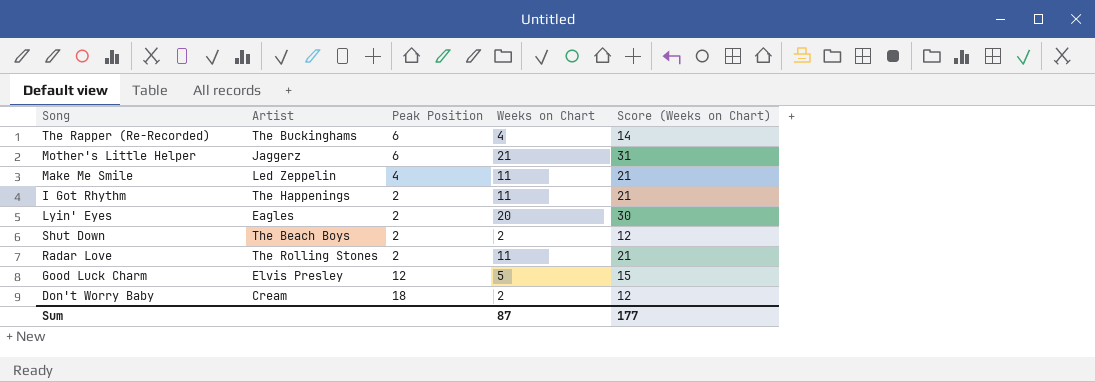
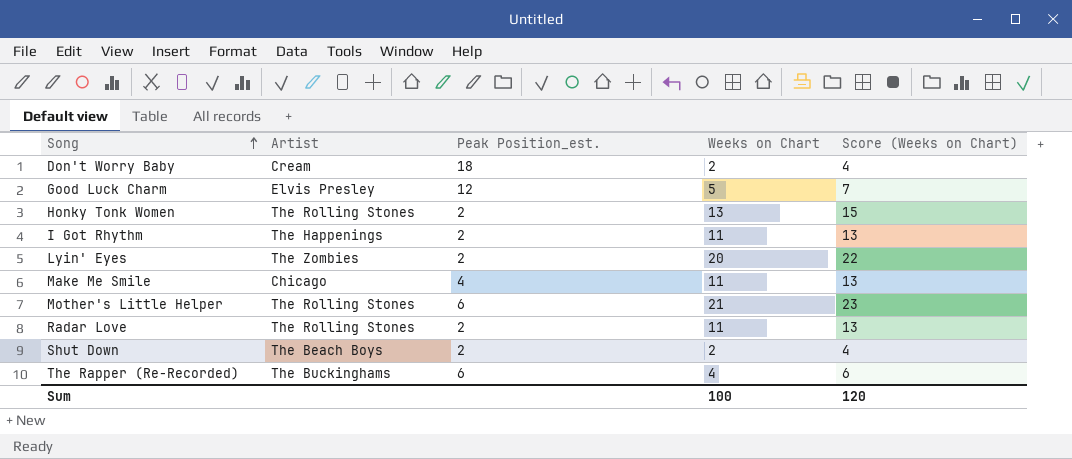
row order: none -> Song ascending
column name: Peak Position -> Peak Position_est.
column Score (Weeks on Chart) | formula: [Weeks on Chart] + 10 -> [Weeks on Chart] + 2
row Honky Tonk Women: none -> The Rolling Stones | 2 | 13 | 15
Lyin' Eyes | Artist: Eagles -> The Zombies
Make Me Smile | Artist: Led Zeppelin -> Chicago
Mother's Little Helper | Artist: Jaggerz -> The Rolling Stones
Sum | Weeks on Chart: 87 -> 100
Sum | Score (Weeks on Chart): 177 -> 120

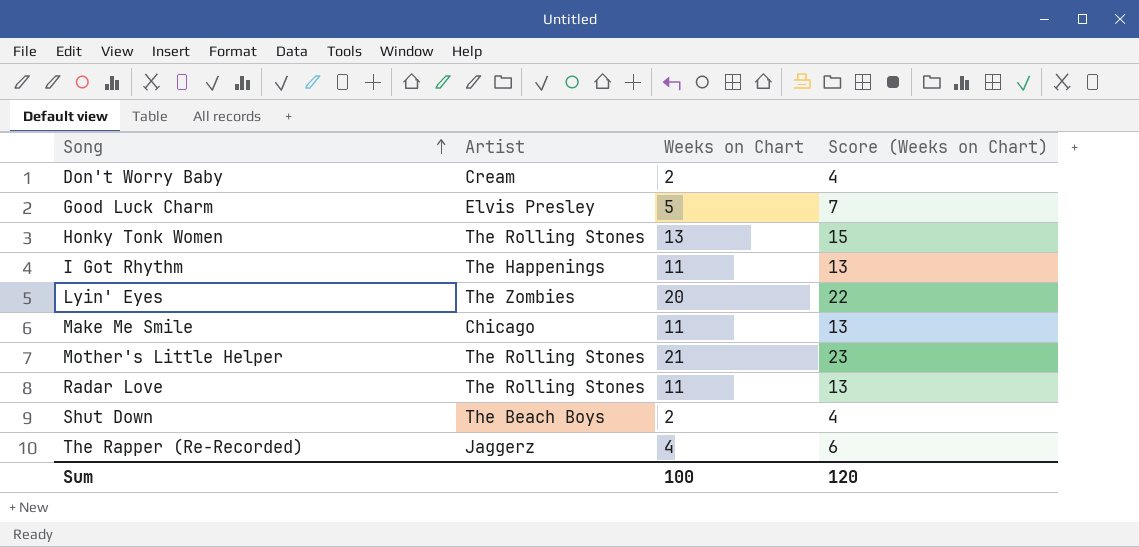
column Peak Position_est. | position: 3 -> none
The Rapper (Re-Recorded) | Artist: The Buckinghams -> Jaggerz

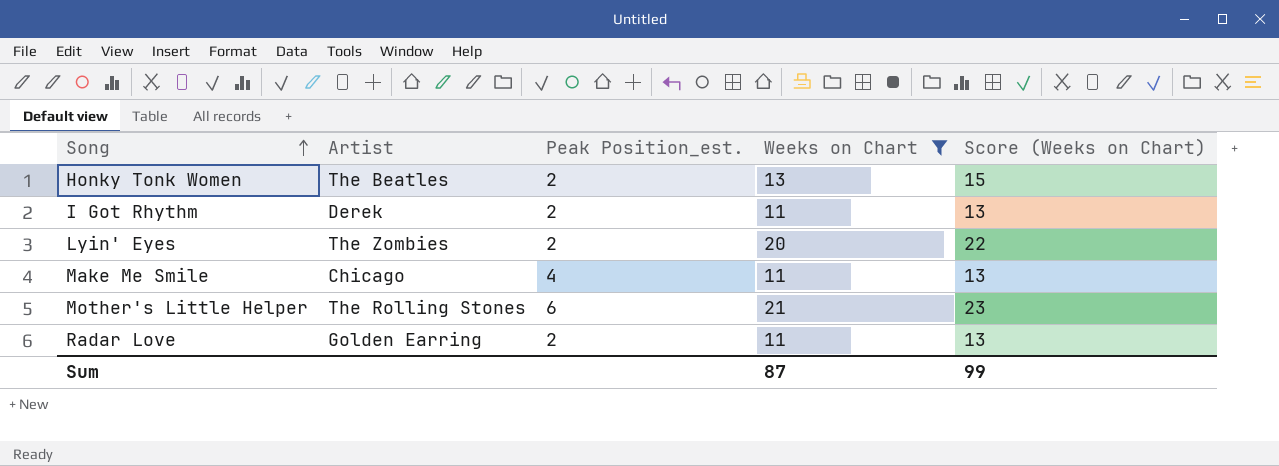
filter: none -> Weeks on Chart >= 11
column Peak Position_est. | position: none -> 3
Honky Tonk Women | Artist: The Rolling Stones -> The Beatles
I Got Rhythm | Artist: The Happenings -> Derek
Radar Love | Artist: The Rolling Stones -> Golden Earring
Sum | Weeks on Chart: 100 -> 87
Sum | Score (Weeks on Chart): 120 -> 99

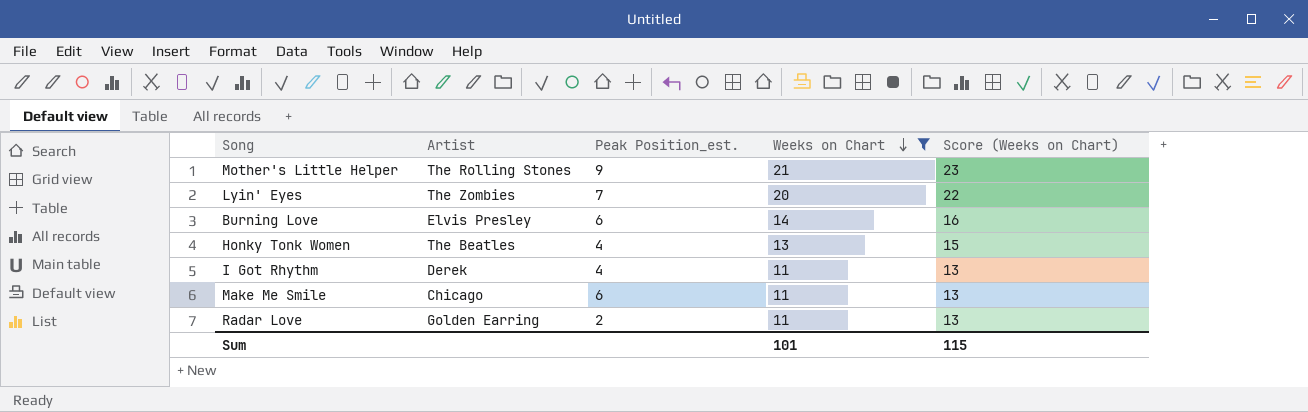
row order: Song ascending -> Weeks on Chart descending
Mother's Little Helper | Peak Position_est.: 6 -> 9
Lyin' Eyes | Peak Position_est.: 2 -> 7
row Burning Love: none -> Elvis Presley | 6 | 14 | 16
Honky Tonk Women | Peak Position_est.: 2 -> 4
I Got Rhythm | Peak Position_est.: 2 -> 4
Make Me Smile | Peak Position_est.: 4 -> 6
Sum | Weeks on Chart: 87 -> 101
Sum | Score (Weeks on Chart): 99 -> 115

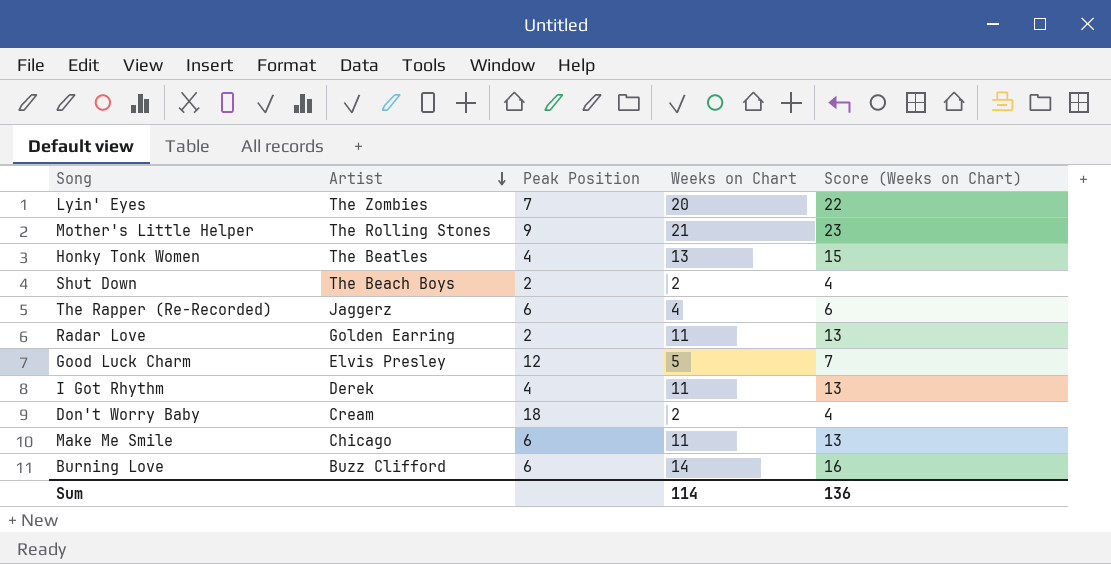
filter: Weeks on Chart >= 11 -> none
row order: Weeks on Chart descending -> Artist descending
column name: Peak Position_est. -> Peak Position
Burning Love | Artist: Elvis Presley -> Buzz Clifford
Sum | Weeks on Chart: 101 -> 114
Sum | Score (Weeks on Chart): 115 -> 136

